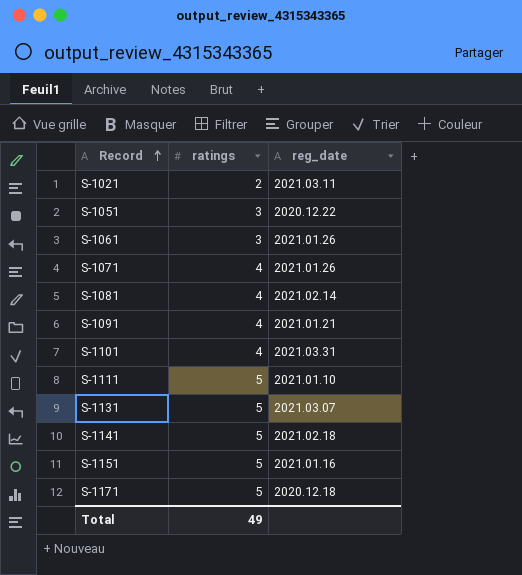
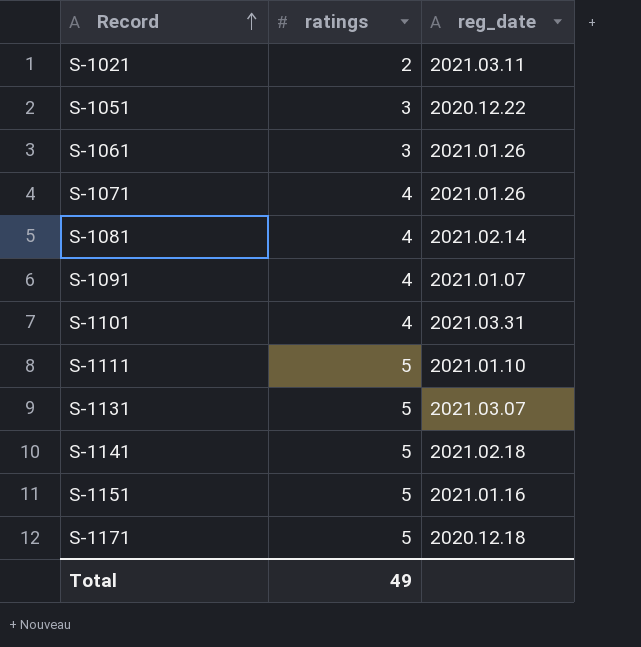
S-1091 | reg_date: 2021.01.21 -> 2021.01.07

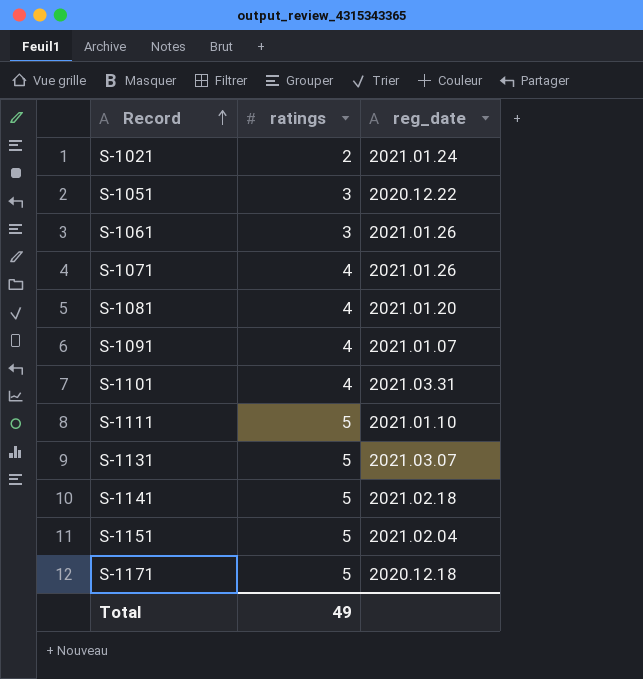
S-1021 | reg_date: 2021.03.11 -> 2021.01.24
S-1081 | reg_date: 2021.02.14 -> 2021.01.20
S-1151 | reg_date: 2021.01.16 -> 2021.02.04

